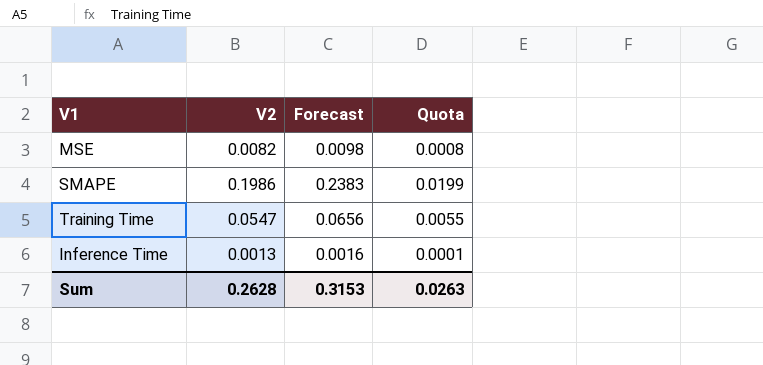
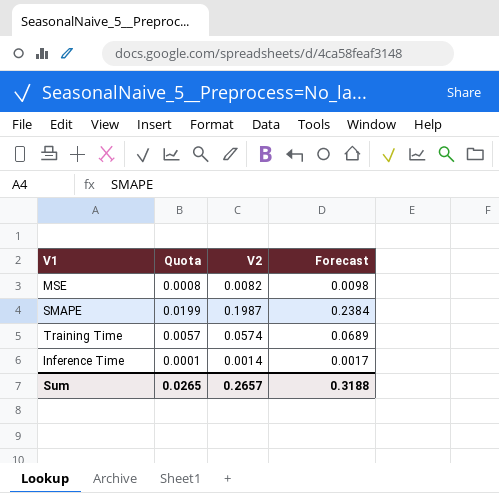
column Quota | position: 4 -> 2
SMAPE | V2: 0.1986 -> 0.1987
SMAPE | Forecast: 0.2383 -> 0.2384
Training Time | Quota: 0.0055 -> 0.0057
Training Time | V2: 0.0547 -> 0.0574
Training Time | Forecast: 0.0656 -> 0.0689
Inference Time | V2: 0.0013 -> 0.0014
Inference Time | Forecast: 0.0016 -> 0.0017
Sum | Quota: 0.0263 -> 0.0265
Sum | V2: 0.2628 -> 0.2657
Sum | Forecast: 0.3153 -> 0.3188

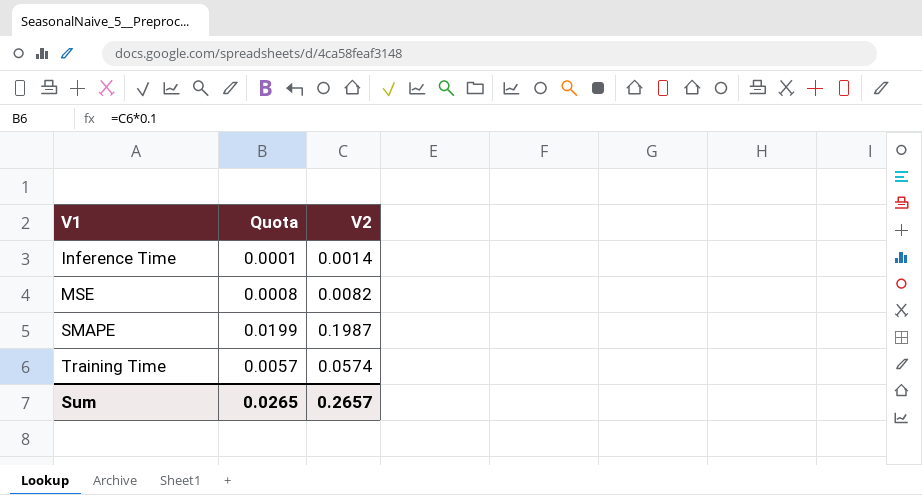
row order: none -> V1 ascending
column Forecast | formula: [V2] * 1.2 -> none

